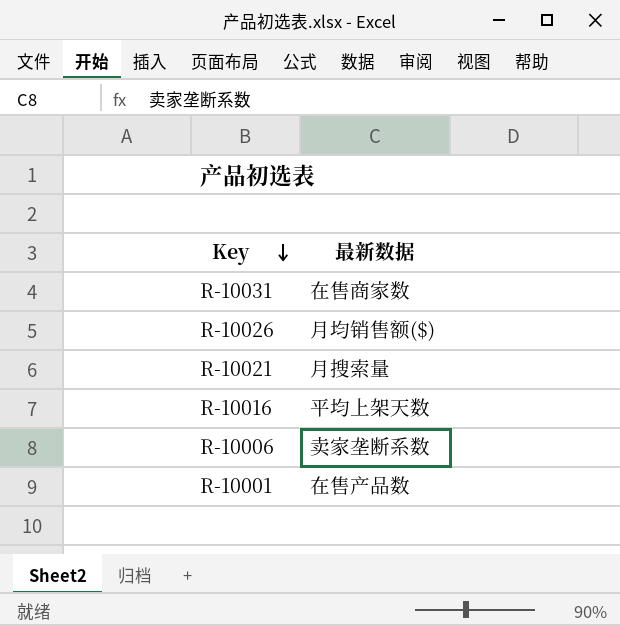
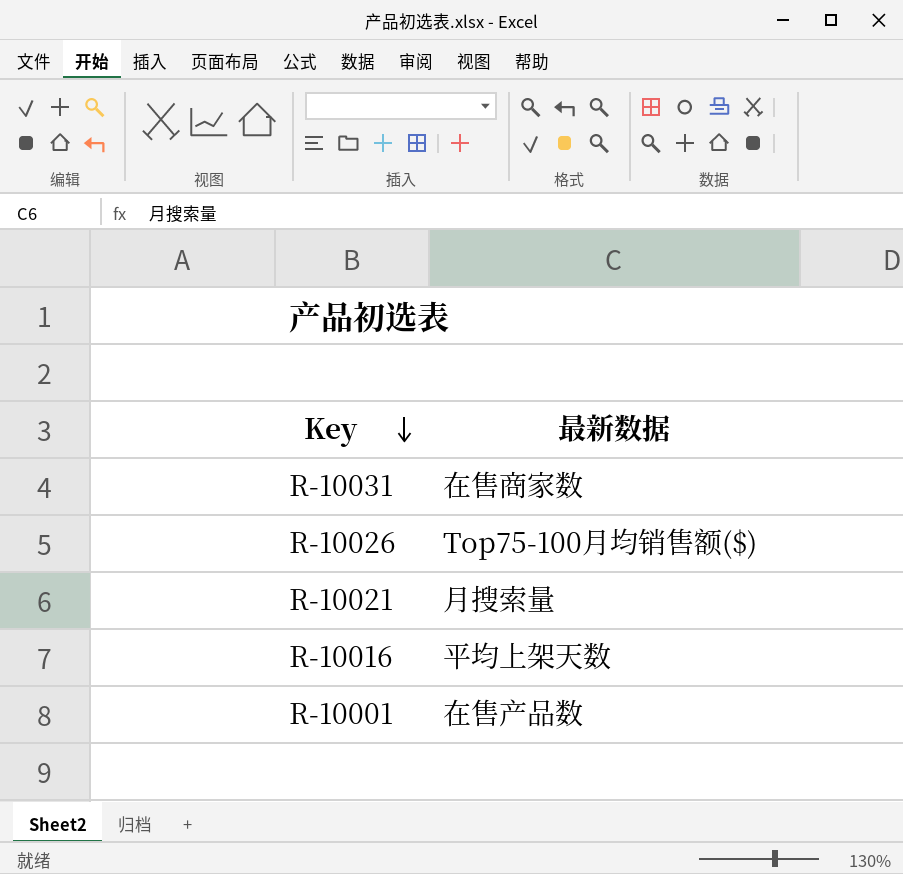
row R-10006: 卖家垄断系数 -> none
R-10026 | 最新数据: 月均销售额($) -> Top75-100月均销售额($)

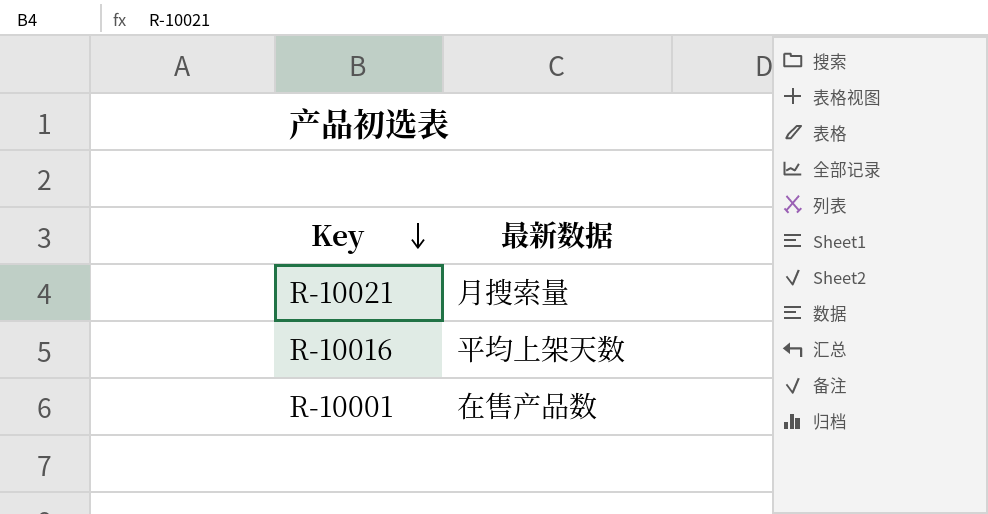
row R-10031: 在售商家数 -> none
row R-10026: Top75-100月均销售额($) -> none

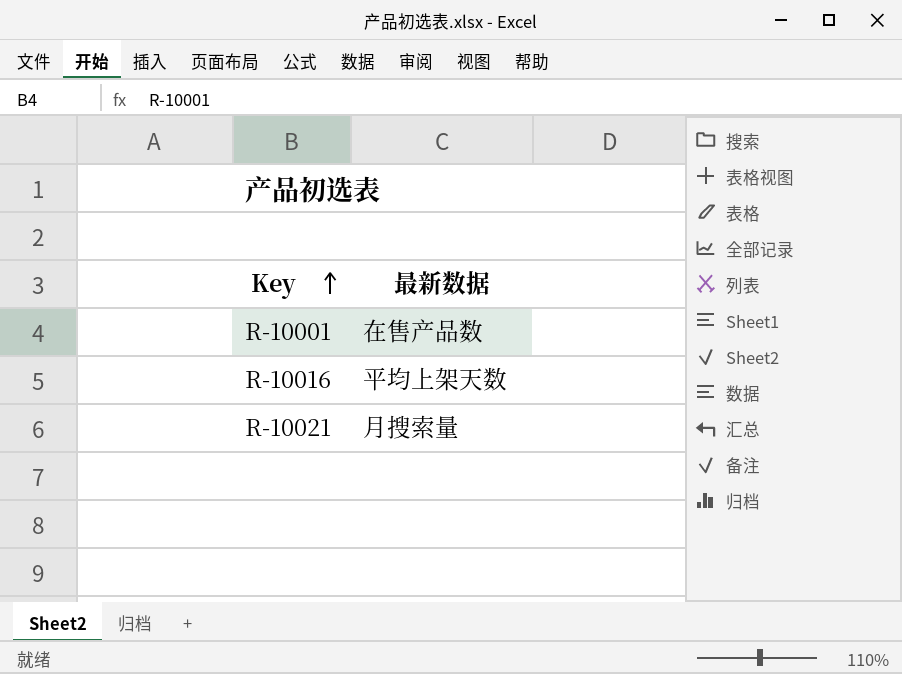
row order: Key descending -> Key ascending

